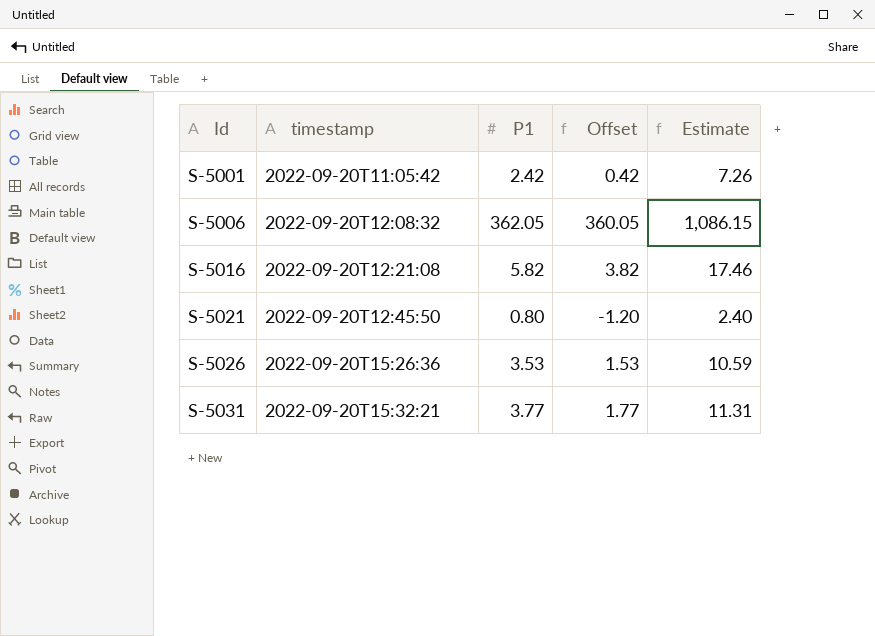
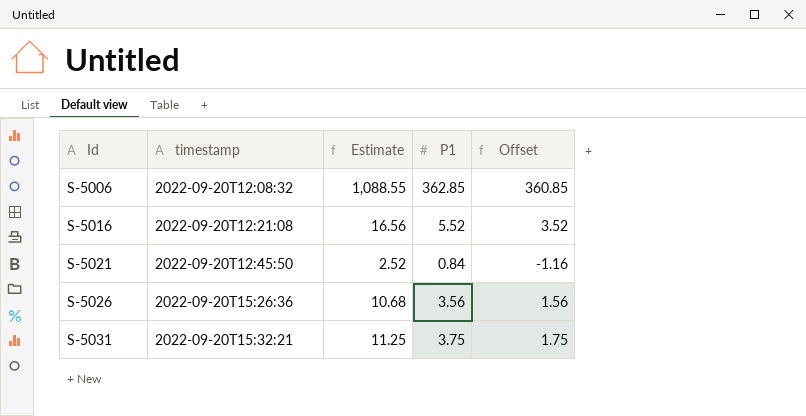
column Estimate | position: 5 -> 3
row S-5001: 2022-09-20T11:05:42 | 2.42 | 0.42 | 7.26 -> none
S-5006 | Estimate: 1,086.15 -> 1,088.55
S-5006 | P1: 362.05 -> 362.85
S-5006 | Offset: 360.05 -> 360.85
S-5016 | Estimate: 17.46 -> 16.56
S-5016 | P1: 5.82 -> 5.52
S-5016 | Offset: 3.82 -> 3.52
S-5021 | Estimate: 2.40 -> 2.52
S-5021 | P1: 0.80 -> 0.84
S-5021 | Offset: -1.20 -> -1.16
S-5026 | Estimate: 10.59 -> 10.68
S-5026 | P1: 3.53 -> 3.56
S-5026 | Offset: 1.53 -> 1.56
S-5031 | Estimate: 11.31 -> 11.25
S-5031 | P1: 3.77 -> 3.75
S-5031 | Offset: 1.77 -> 1.75

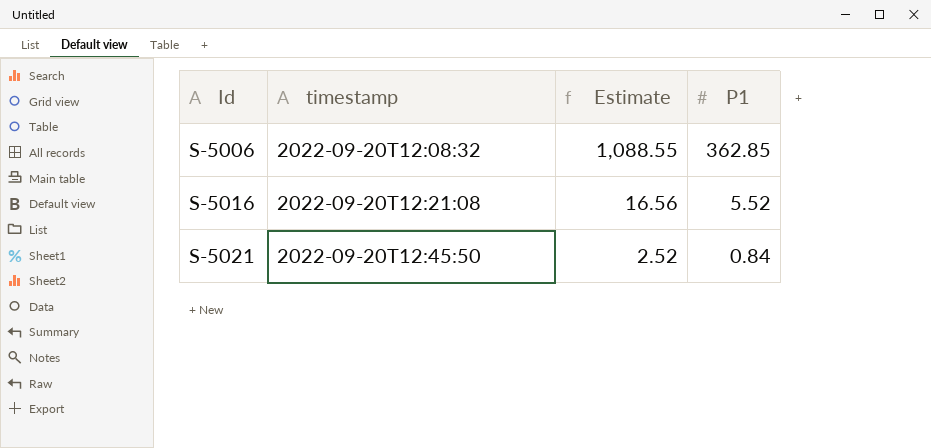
column Offset | formula: [P1] - 2 -> none
row S-5026: 2022-09-20T15:26:36 | 10.68 | 3.56 | 1.56 -> none
row S-5031: 2022-09-20T15:32:21 | 11.25 | 3.75 | 1.75 -> none

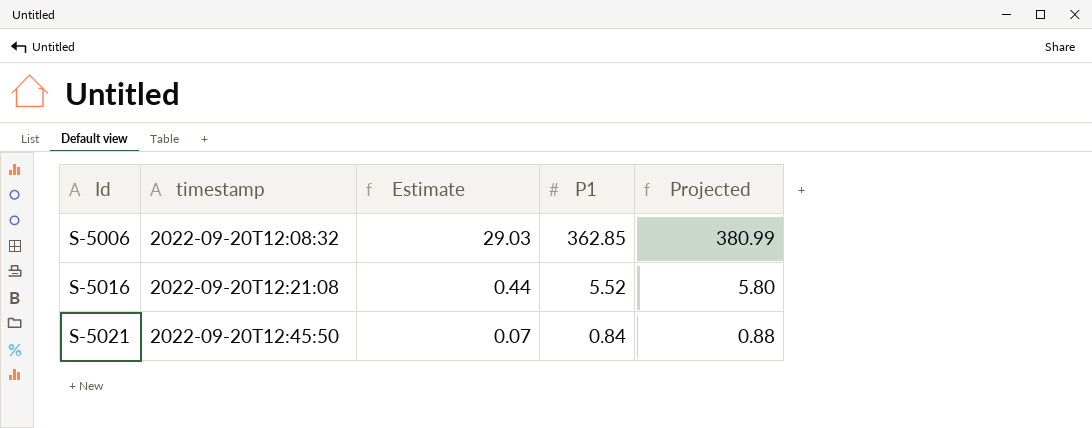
column Estimate | formula: [P1] * 3 -> [P1] * 0.08
column Projected | formula: none -> [P1] * 1.05

